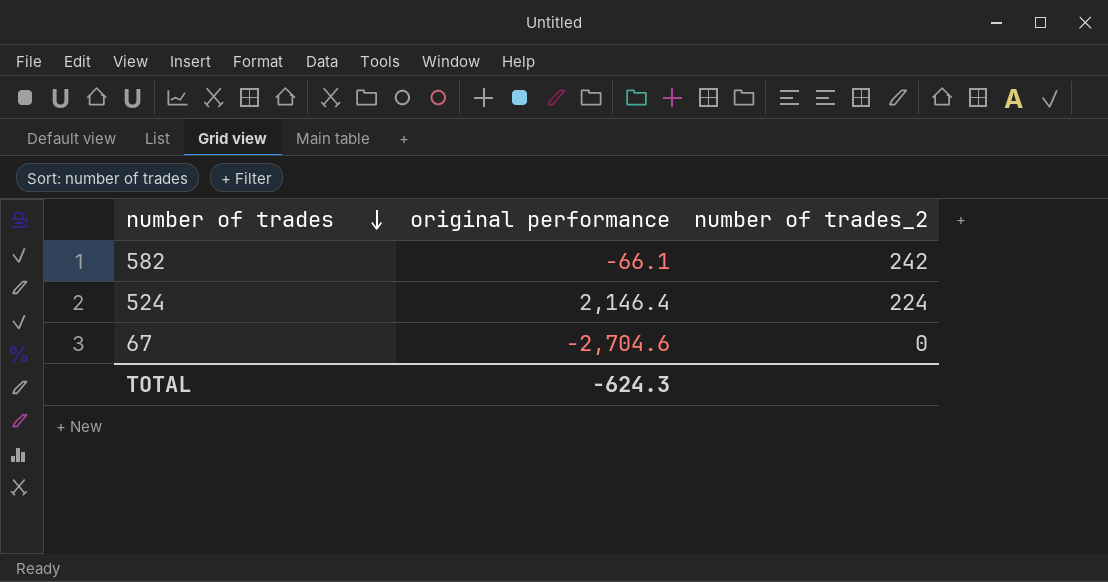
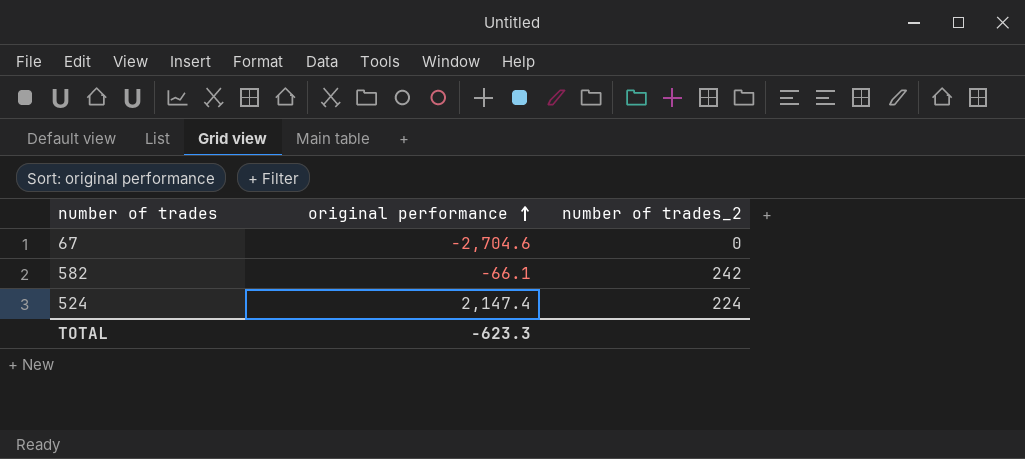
row order: number of trades descending -> original performance ascending
524 | original performance: 2,146.4 -> 2,147.4
TOTAL | original performance: -624.3 -> -623.3

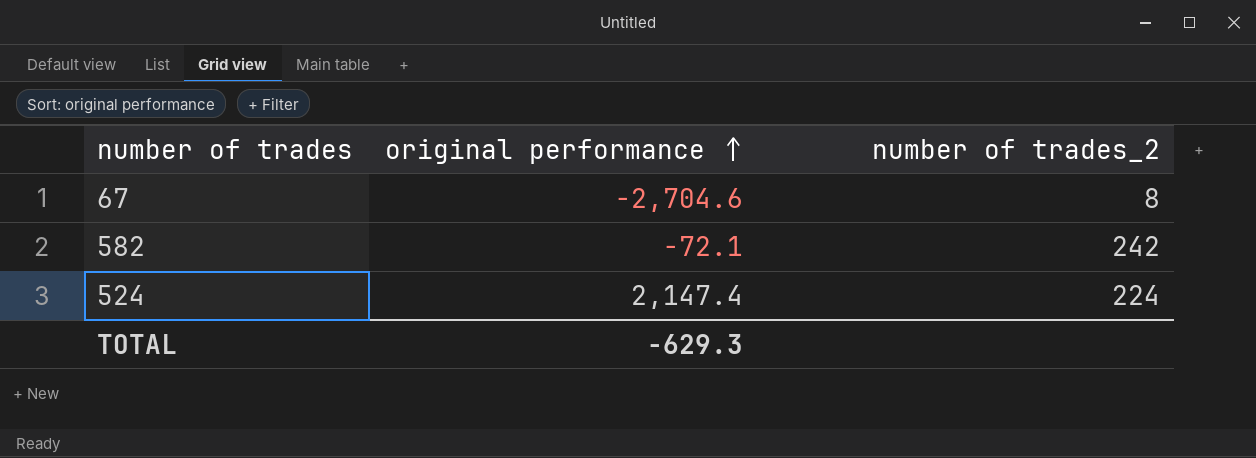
67 | number of trades_2: 0 -> 8
582 | original performance: -66.1 -> -72.1
TOTAL | original performance: -623.3 -> -629.3

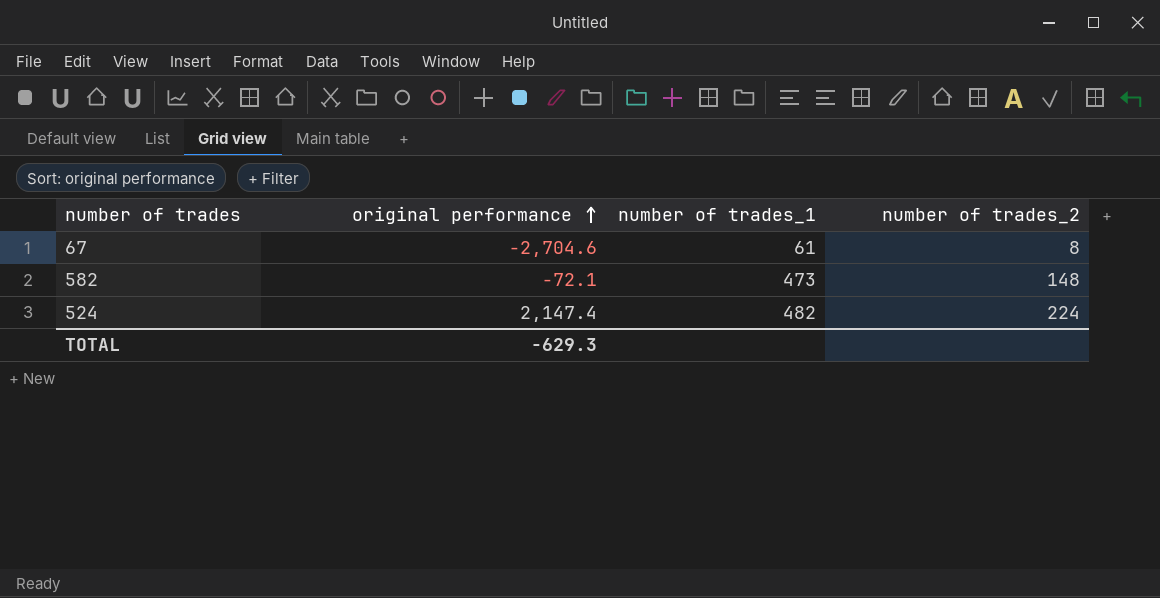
column number of trades_1 | position: none -> 3
582 | number of trades_2: 242 -> 148

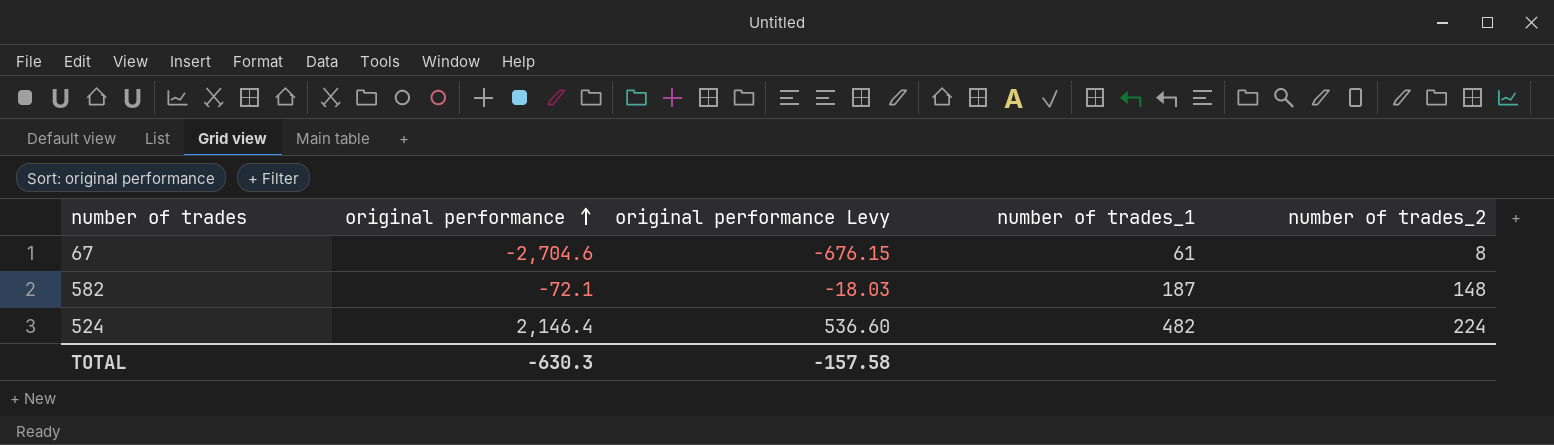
column original performance Levy | formula: none -> [original performance] * 0.25
582 | number of trades_1: 473 -> 187
524 | original performance: 2,147.4 -> 2,146.4
TOTAL | original performance: -629.3 -> -630.3

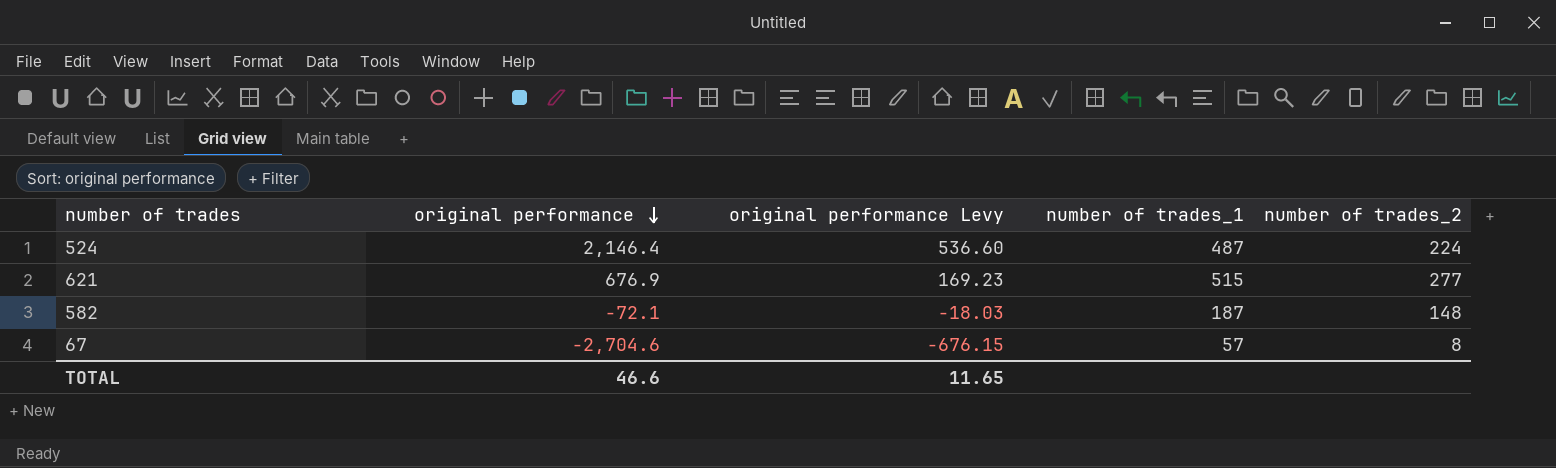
row order: original performance ascending -> original performance descending
524 | number of trades_1: 482 -> 487
row 621: none -> 676.9 | 169.23 | 515 | 277
67 | number of trades_1: 61 -> 57
TOTAL | original performance: -630.3 -> 46.6
TOTAL | original performance Levy: -157.58 -> 11.65

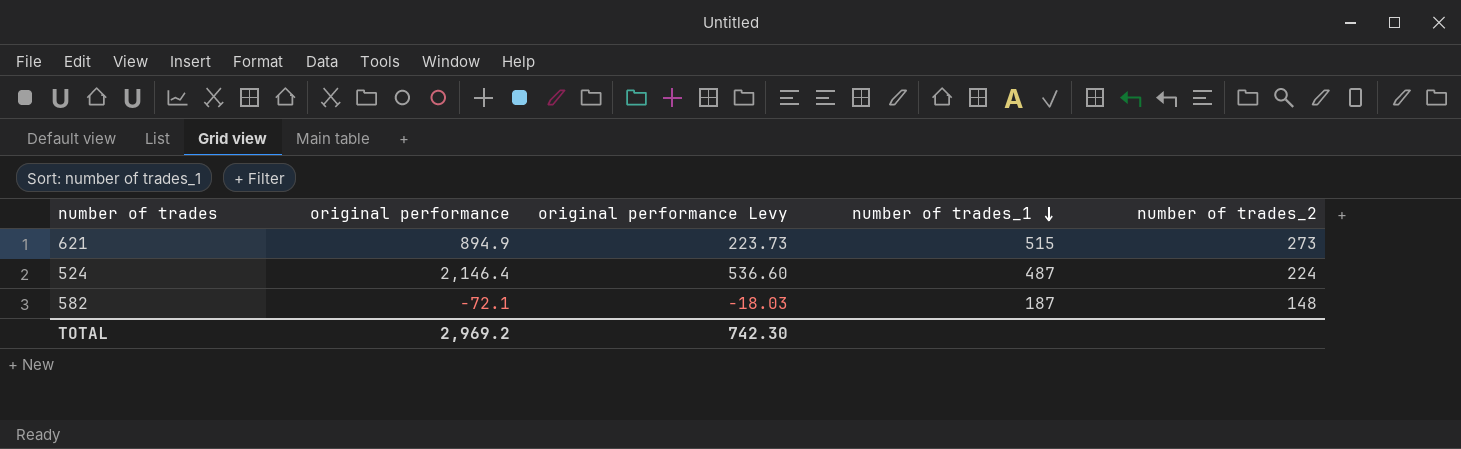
row order: original performance descending -> number of trades_1 descending
row 67: -2,704.6 | -676.15 | 57 | 8 -> none
621 | original performance: 676.9 -> 894.9
621 | original performance Levy: 169.23 -> 223.73
621 | number of trades_2: 277 -> 273
TOTAL | original performance: 46.6 -> 2,969.2
TOTAL | original performance Levy: 11.65 -> 742.30

